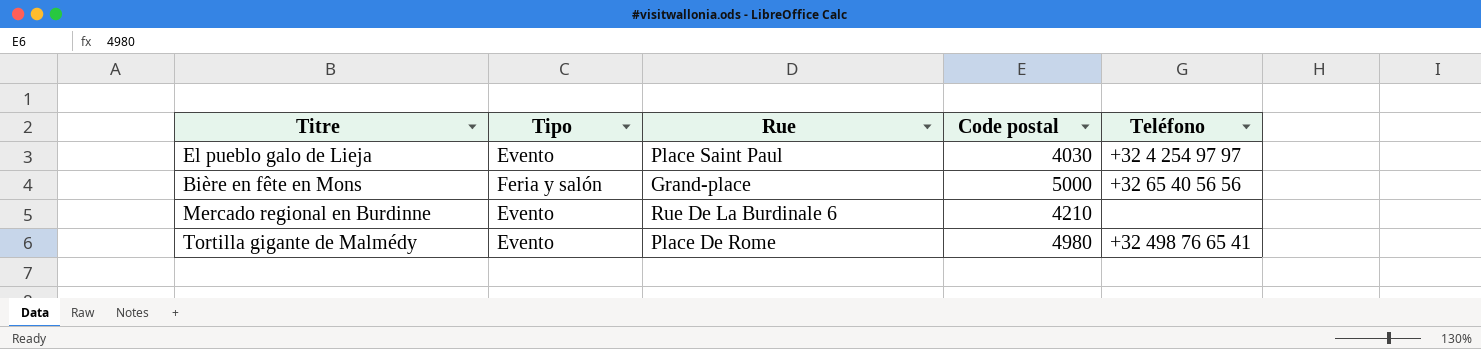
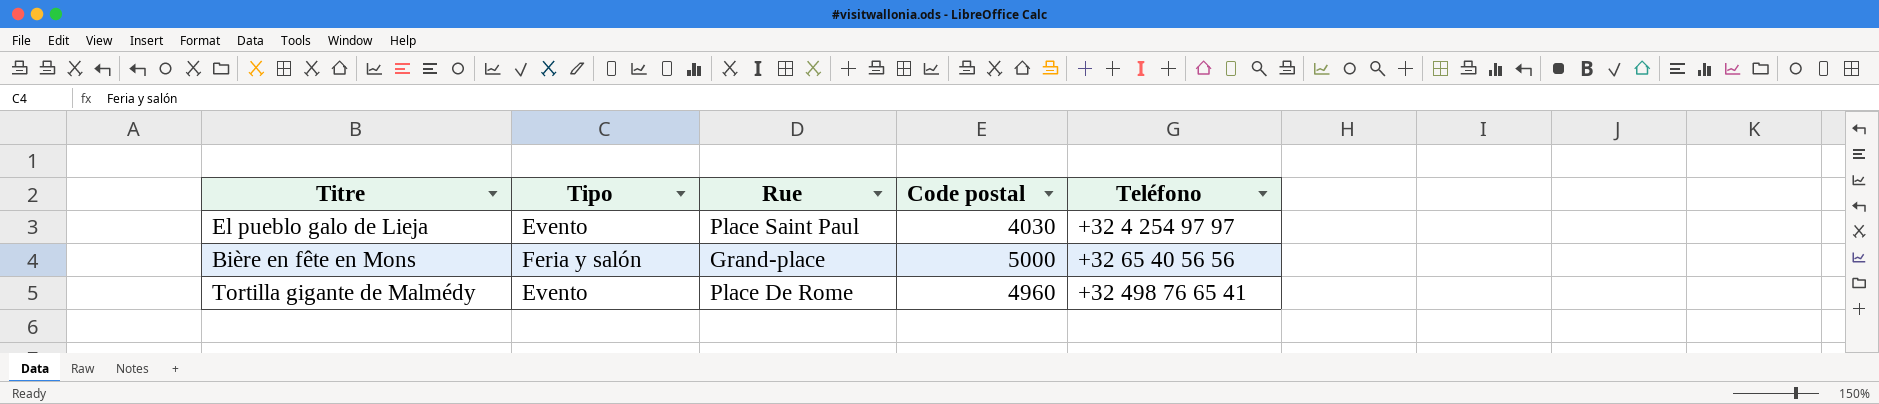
row Mercado regional en Burdinne: Evento | Rue De La Burdinale 6 | 4210 | none -> none
Tortilla gigante de Malmédy | Code postal: 4980 -> 4960

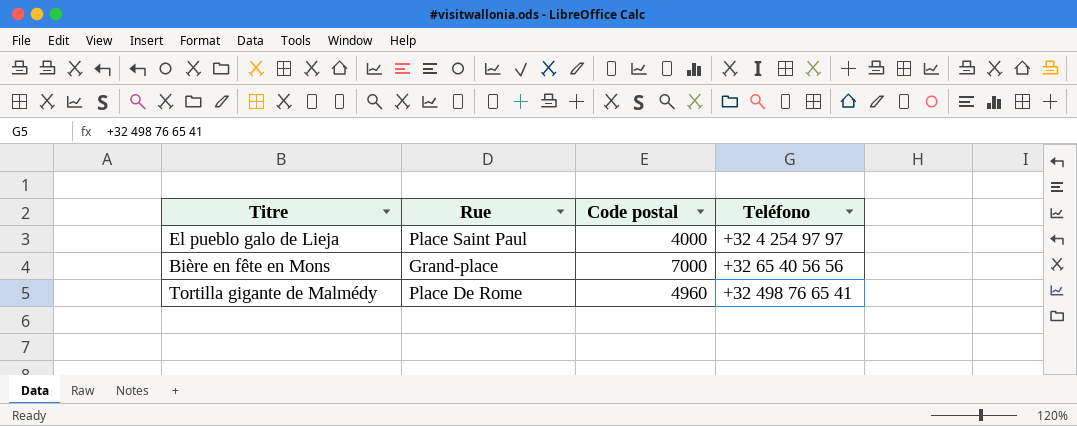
column Tipo | position: 2 -> none
El pueblo galo de Lieja | Code postal: 4030 -> 4000
Bière en fête en Mons | Code postal: 5000 -> 7000

